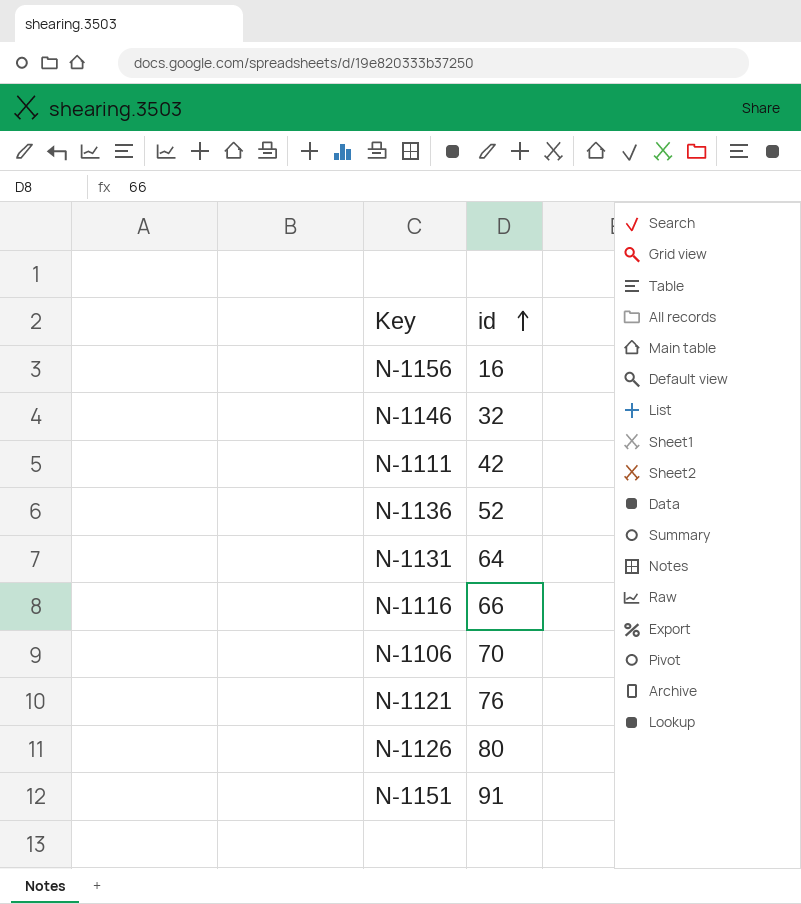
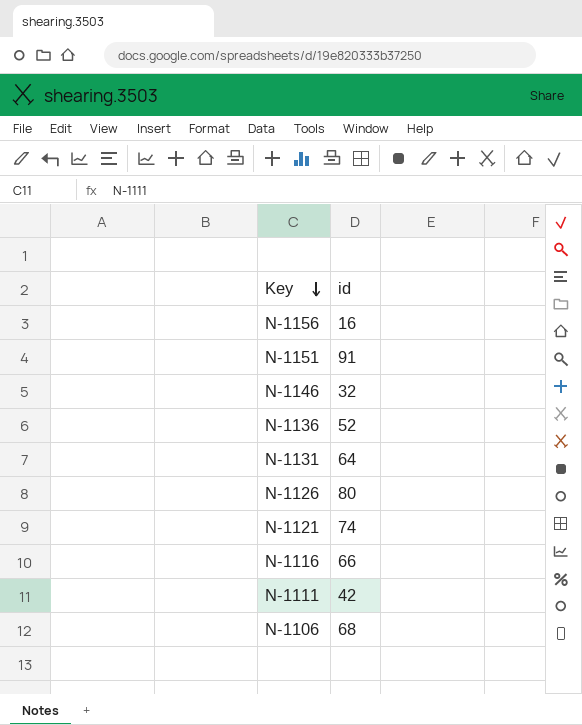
row order: id ascending -> Key descending
N-1121 | id: 76 -> 74
N-1106 | id: 70 -> 68

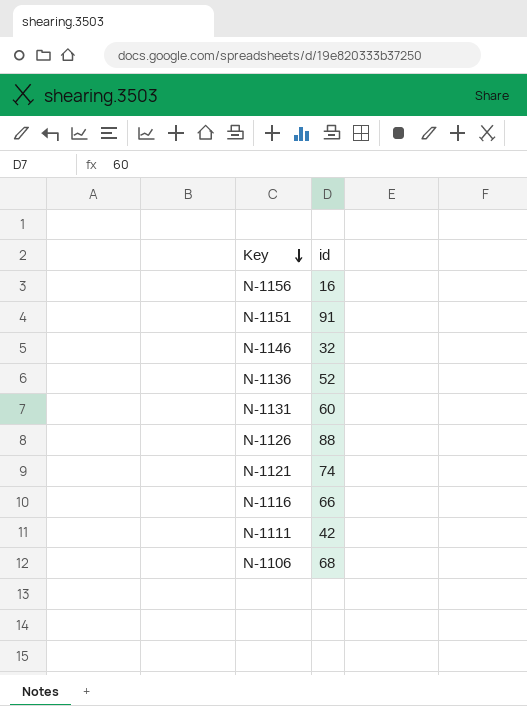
N-1131 | id: 64 -> 60
N-1126 | id: 80 -> 88

